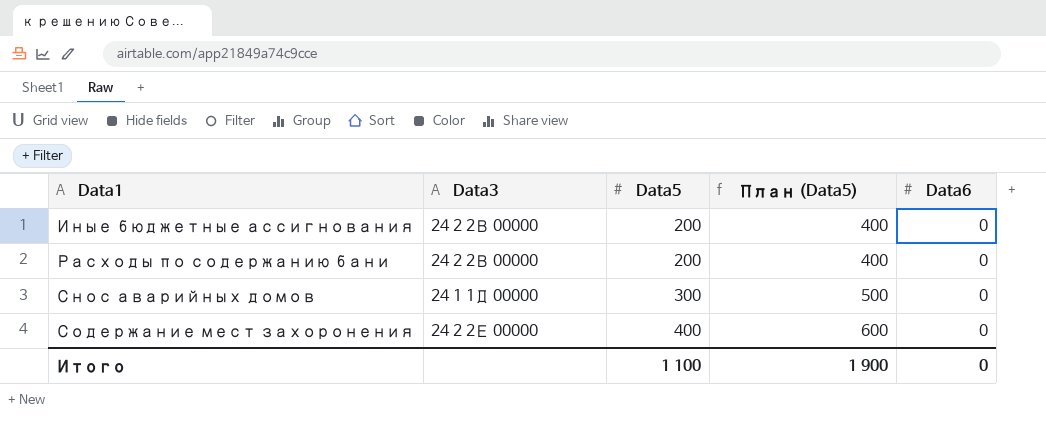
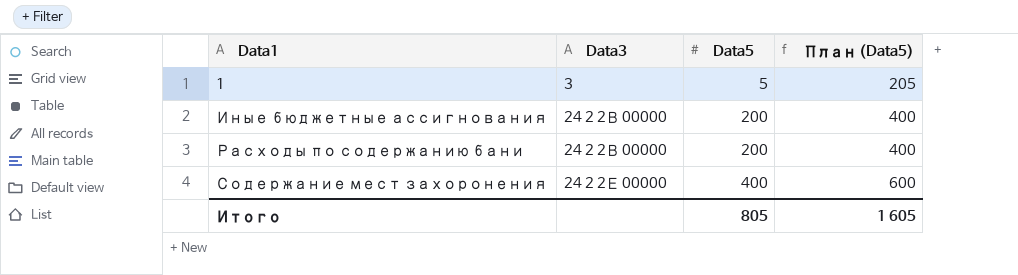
column Data6 | position: 5 -> none
row Снос аварийных домов: 24 1 1Д 00000 | 300 | 500 | 0 -> none
row 1: none -> 3 | 5 | 205
Итого | Data5: 1 100 -> 805
Итого | План (Data5): 1 900 -> 1 605

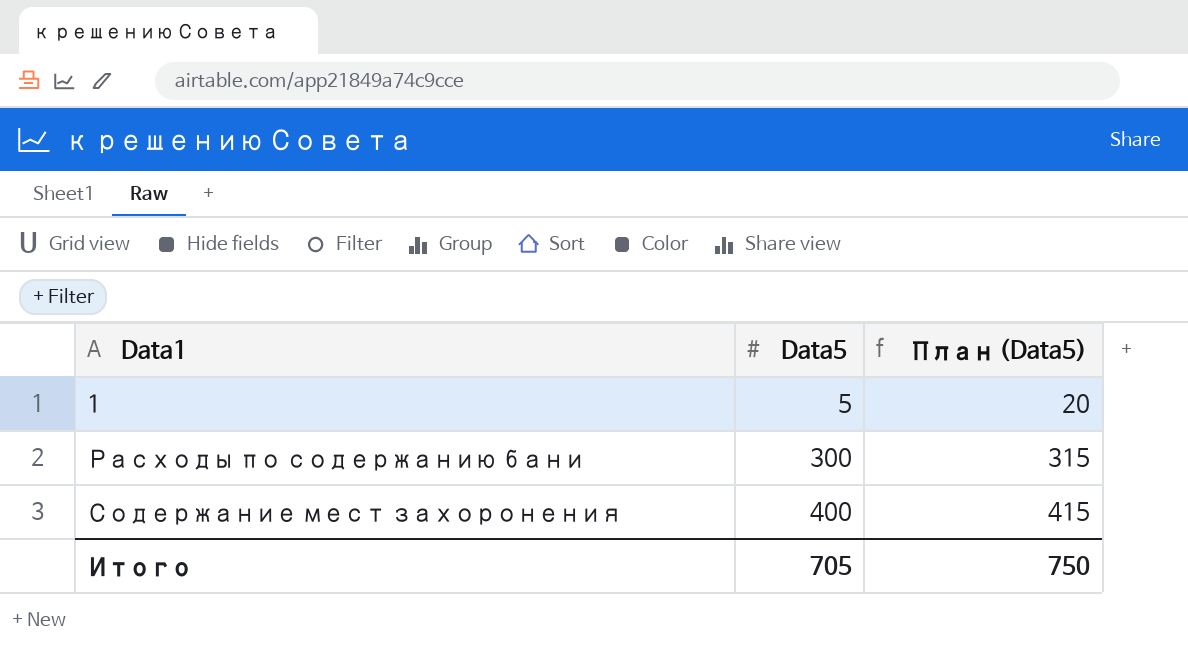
column Data3 | position: 2 -> none
column План (Data5) | formula: [Data5] + 200 -> [Data5] + 15
row Иные бюджетные ассигнования: 24 2 2В 00000 | 200 | 400 -> none
Расходы по содержанию бани | Data5: 200 -> 300
Итого | Data5: 805 -> 705
Итого | План (Data5): 1 605 -> 750

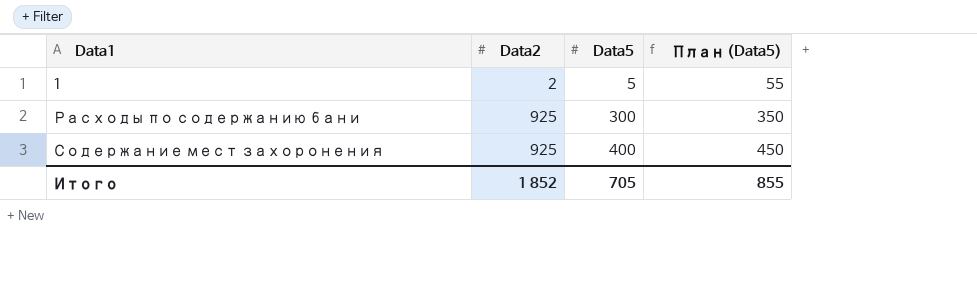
column Data2 | position: none -> 2
column План (Data5) | formula: [Data5] + 15 -> [Data5] + 50
Итого | План (Data5): 750 -> 855

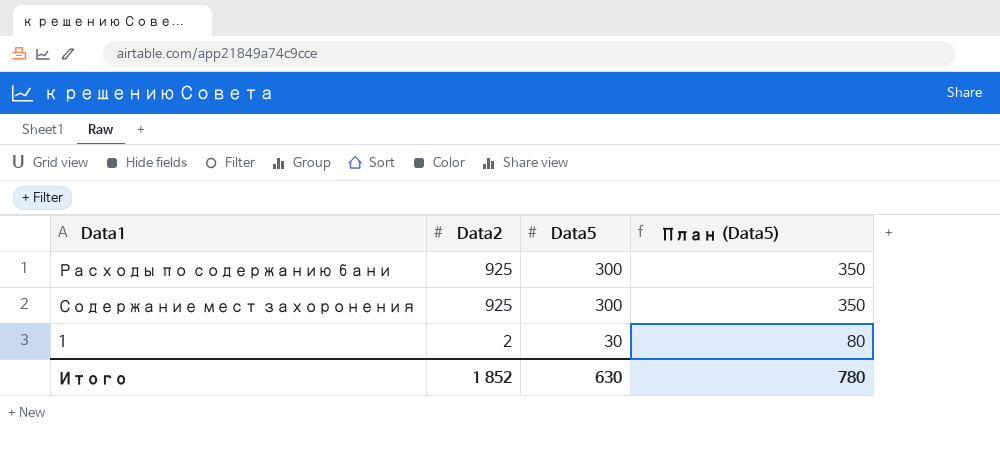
row order: Data1 ascending -> Data2 descending
Содержание мест захоронения | Data5: 400 -> 300
Содержание мест захоронения | План (Data5): 450 -> 350
1 | Data5: 5 -> 30
1 | План (Data5): 55 -> 80
Итого | Data5: 705 -> 630
Итого | План (Data5): 855 -> 780

